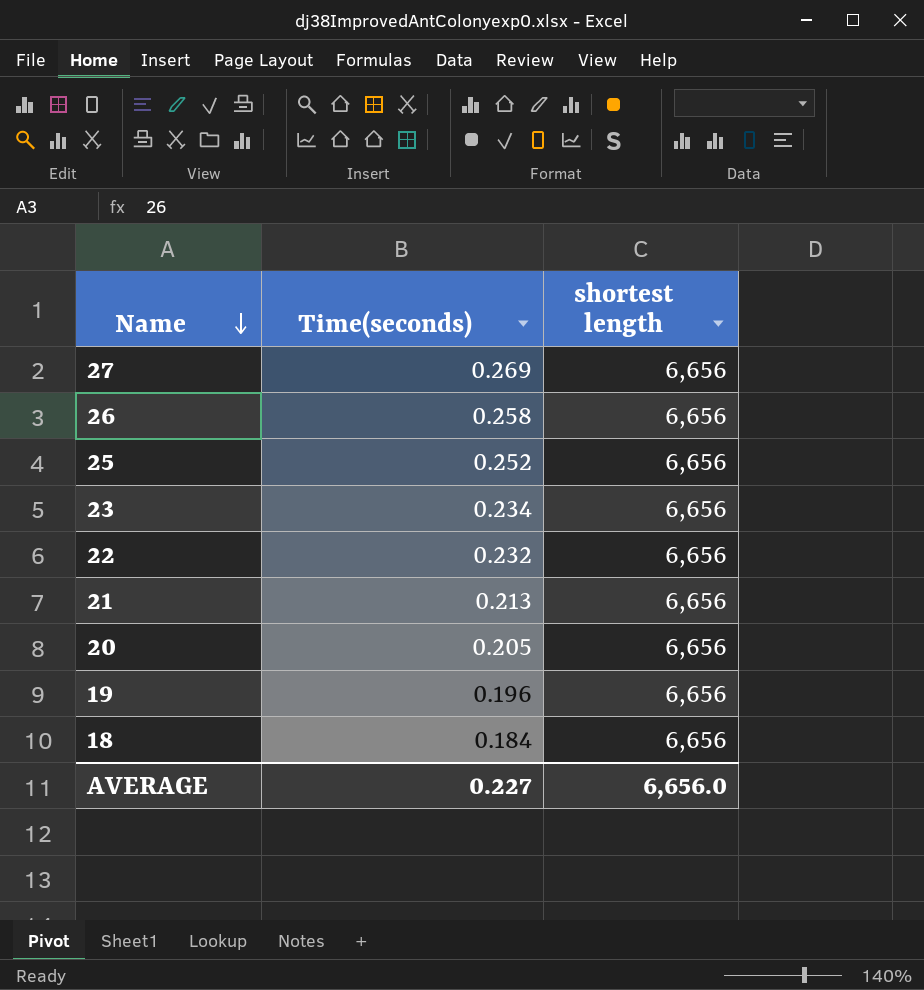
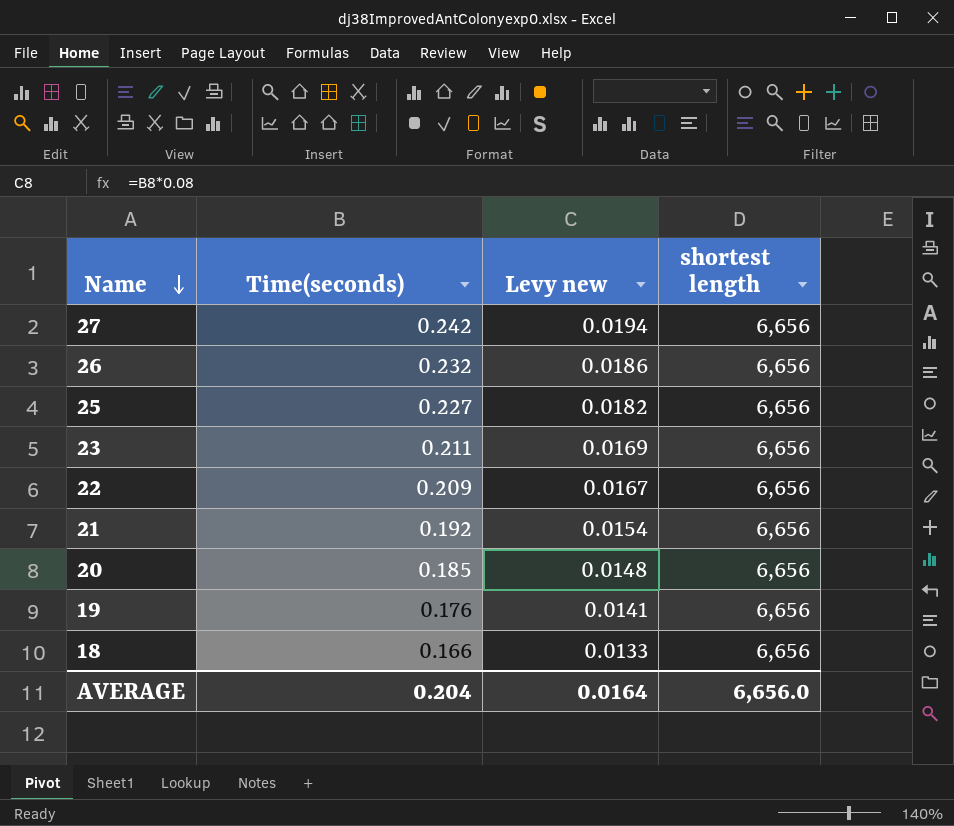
column Levy new | formula: none -> [Time(seconds)] * 0.08
27 | Time(seconds): 0.269 -> 0.242
26 | Time(seconds): 0.258 -> 0.232
25 | Time(seconds): 0.252 -> 0.227
23 | Time(seconds): 0.234 -> 0.211
22 | Time(seconds): 0.232 -> 0.209
21 | Time(seconds): 0.213 -> 0.192
20 | Time(seconds): 0.205 -> 0.185
19 | Time(seconds): 0.196 -> 0.176
18 | Time(seconds): 0.184 -> 0.166
AVERAGE | Time(seconds): 0.227 -> 0.204

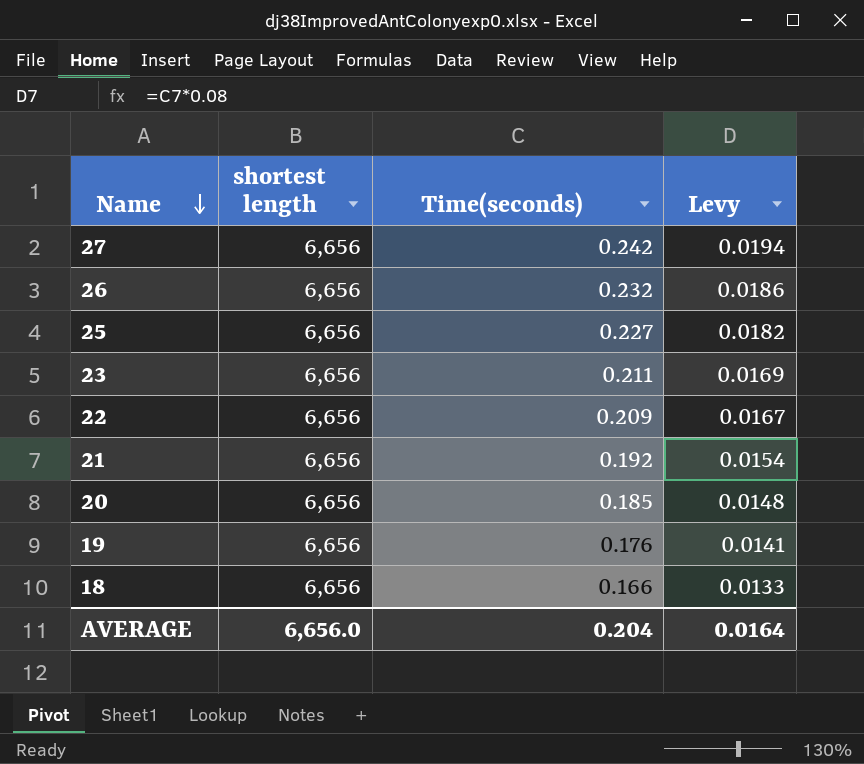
column shortest length | position: 4 -> 2
column name: Levy new -> Levy

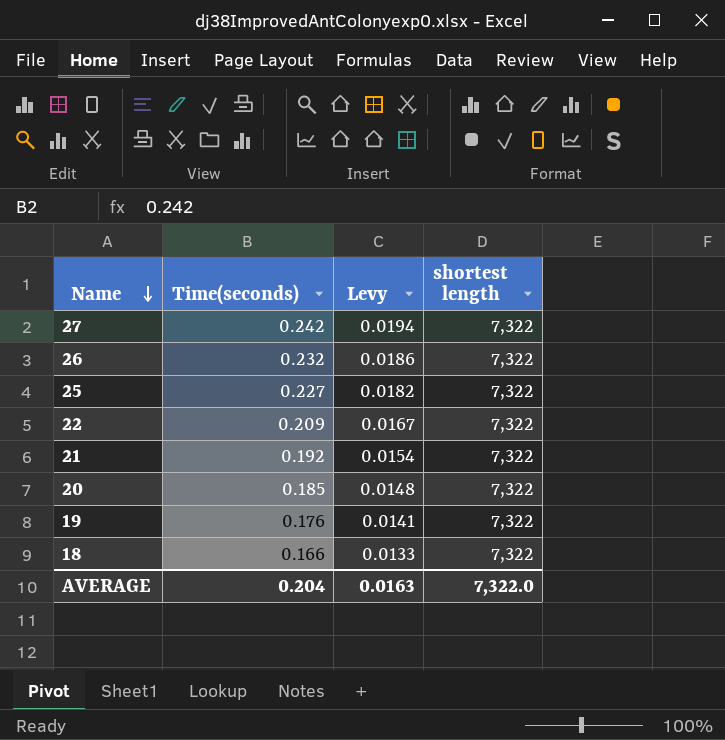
column shortest length | position: 2 -> 4
row 23: 6,656 | 0.211 | 0.0169 -> none
27 | shortest length: 6,656 -> 7,322
26 | shortest length: 6,656 -> 7,322
25 | shortest length: 6,656 -> 7,322
22 | shortest length: 6,656 -> 7,322
21 | shortest length: 6,656 -> 7,322
20 | shortest length: 6,656 -> 7,322
19 | shortest length: 6,656 -> 7,322
18 | shortest length: 6,656 -> 7,322
AVERAGE | Levy: 0.0164 -> 0.0163
AVERAGE | shortest length: 6,656.0 -> 7,322.0

